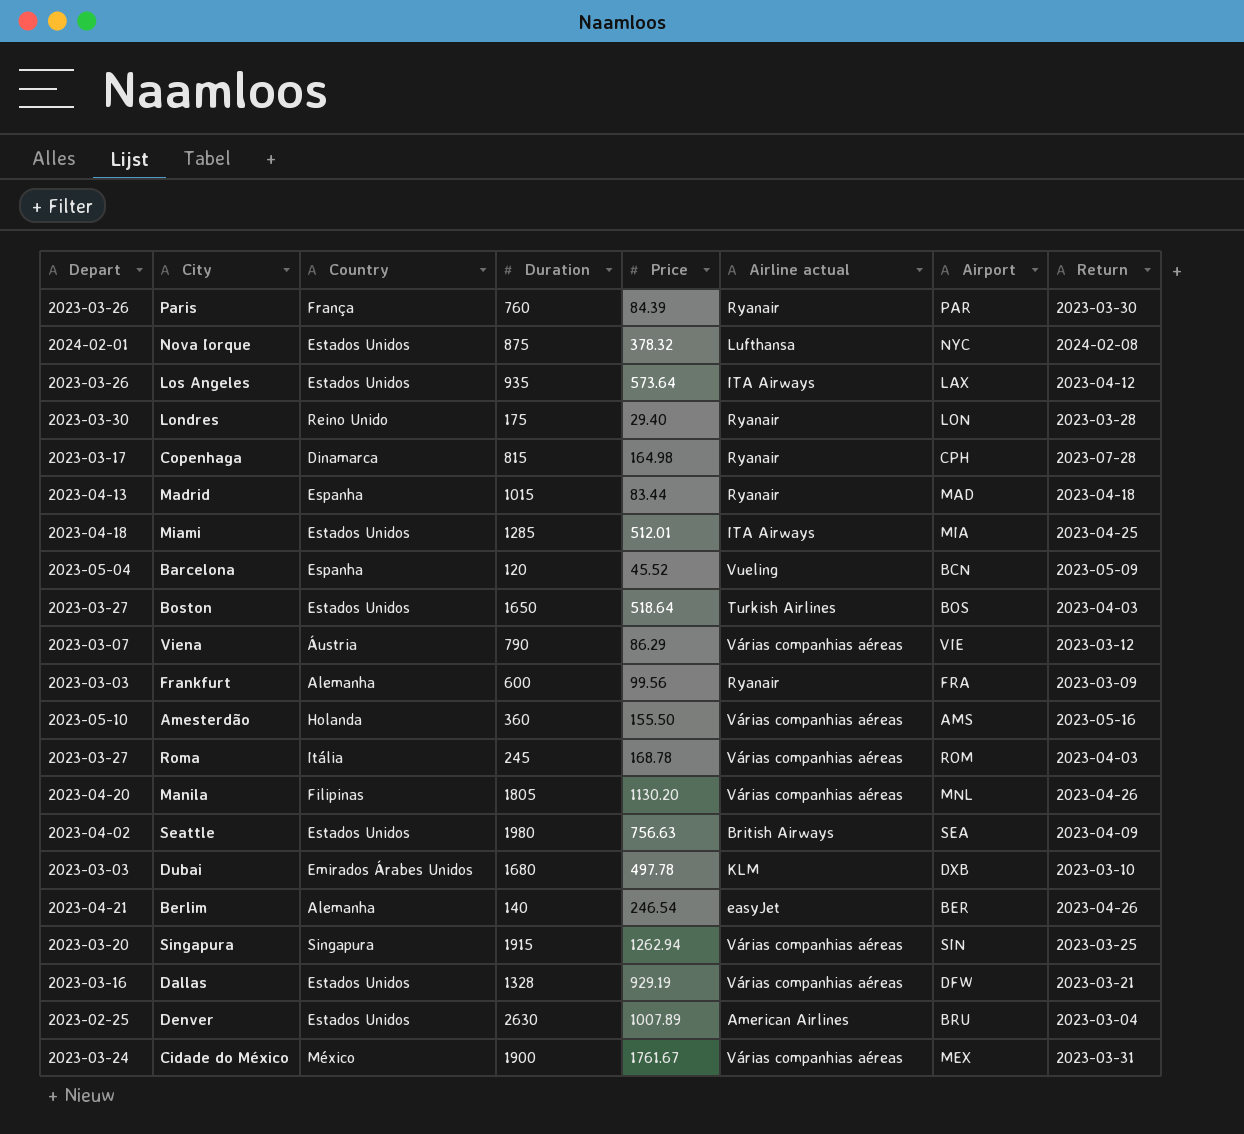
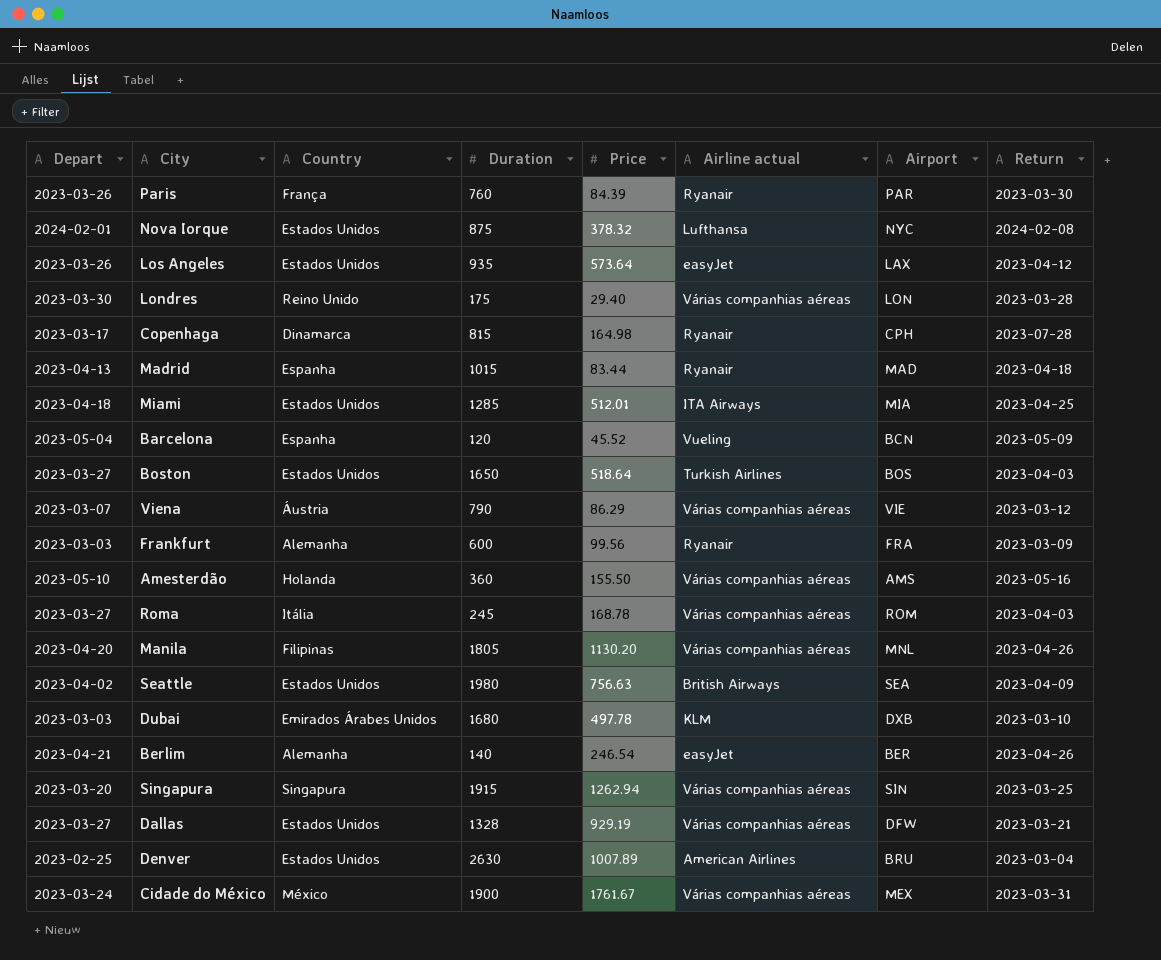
Los Angeles | Airline actual: ITA Airways -> easyJet
Londres | Airline actual: Ryanair -> Várias companhias aéreas
Dallas | Depart: 2023-03-16 -> 2023-03-27

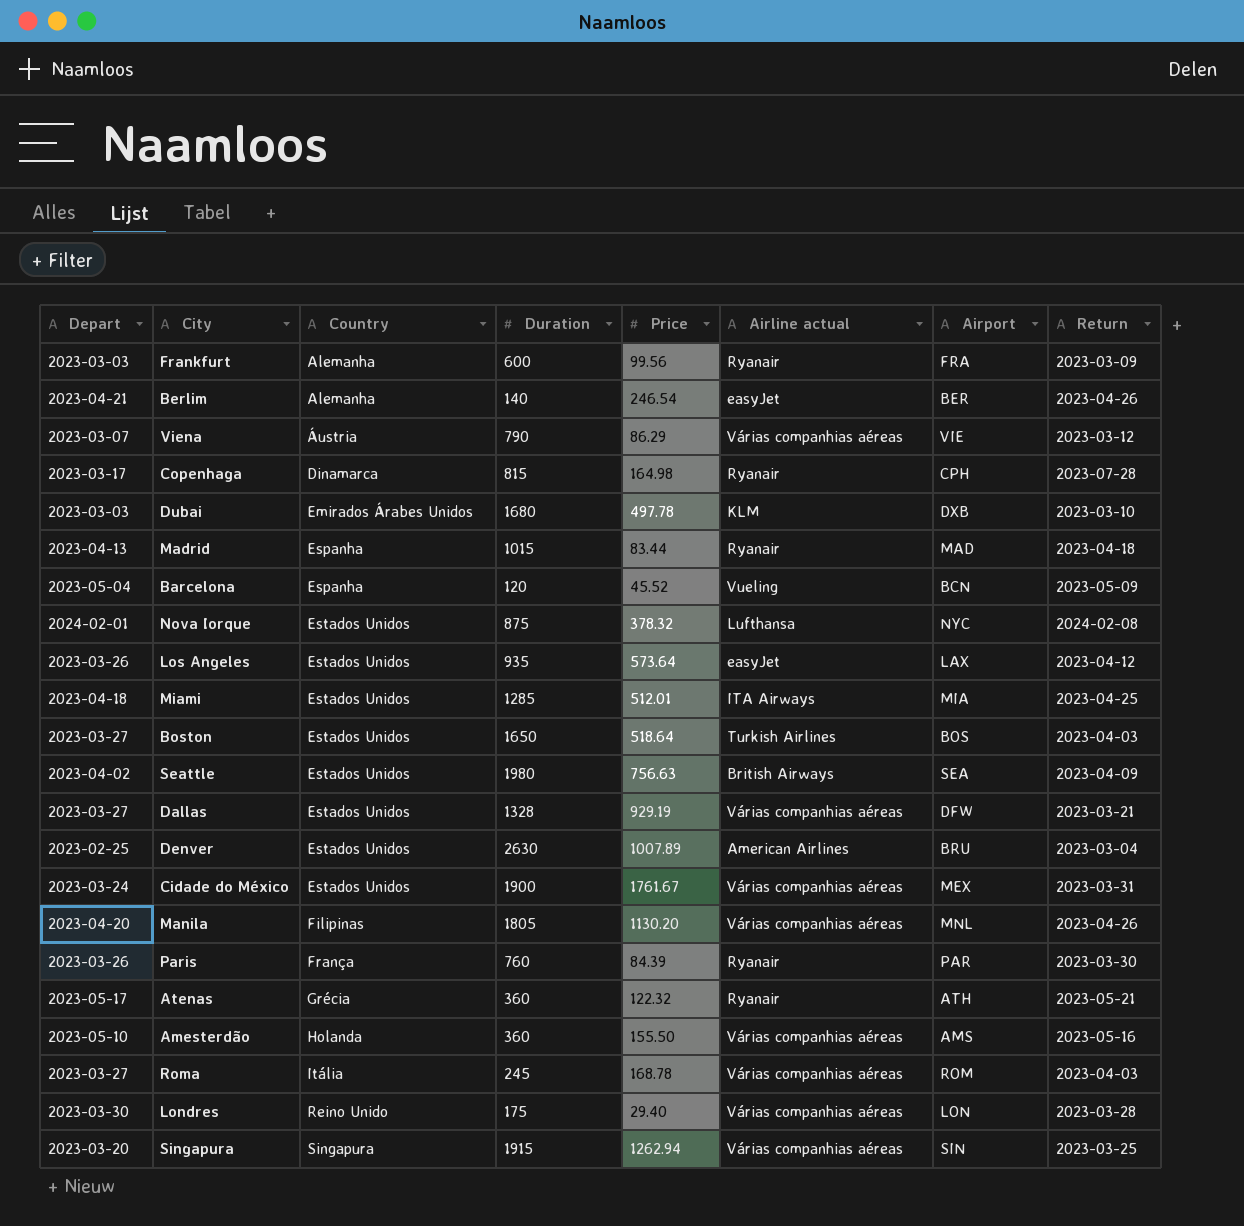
row order: none -> Country ascending
Cidade do México | Country: México -> Estados Unidos
row Atenas: none -> 2023-05-17 | Grécia | 360 | 122.32 | Ryanair | ATH | 2023-05-21

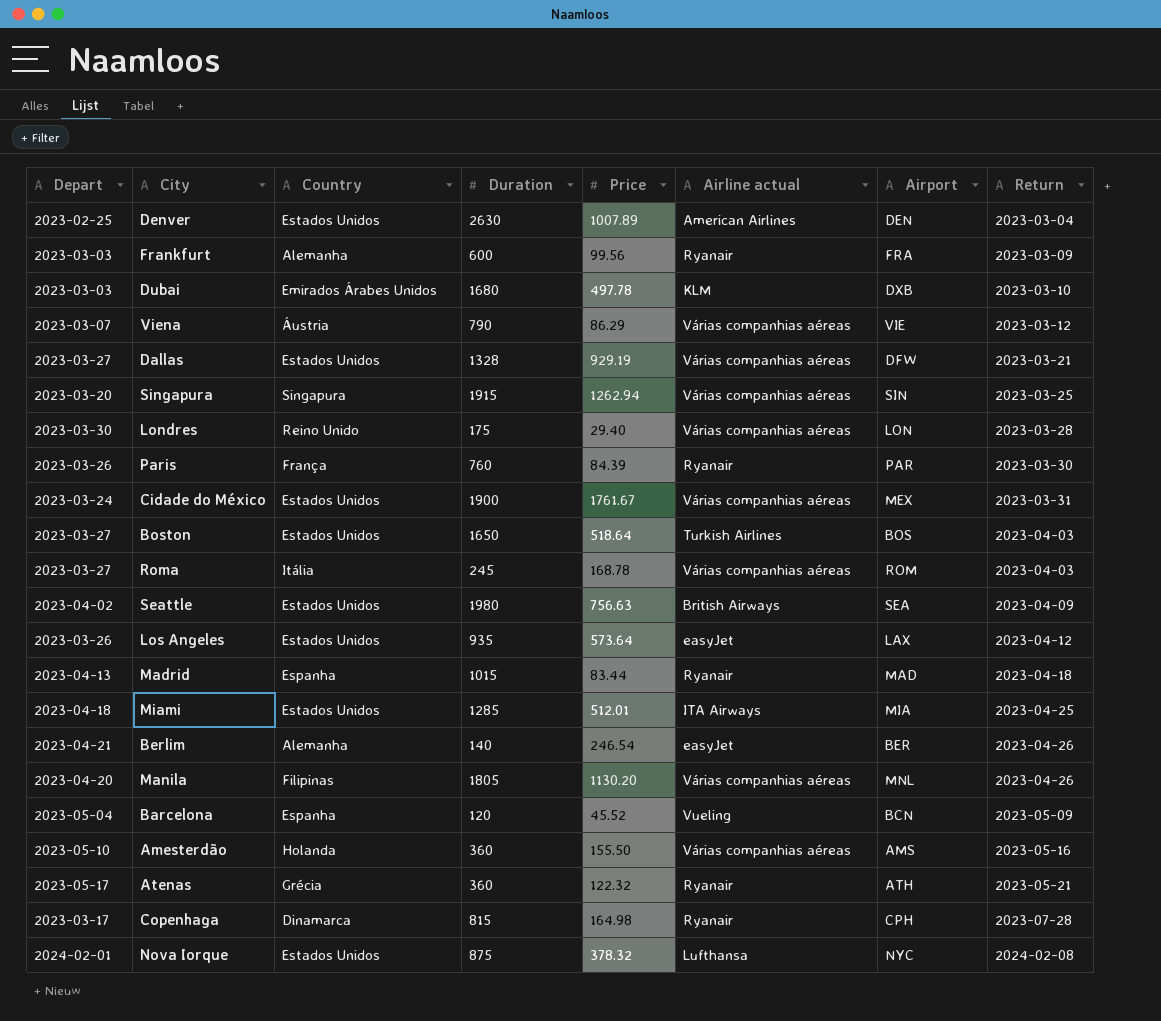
row order: Country ascending -> Return ascending
Denver | Airport: BRU -> DEN

